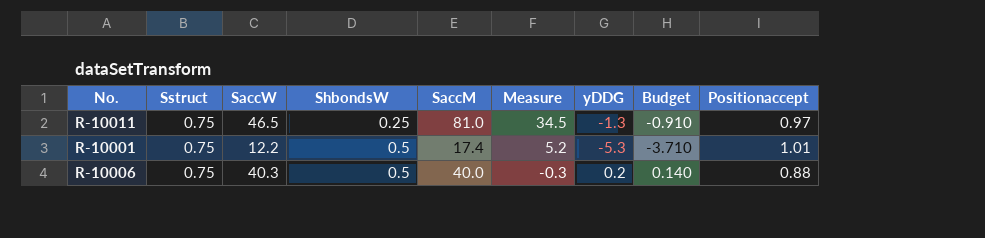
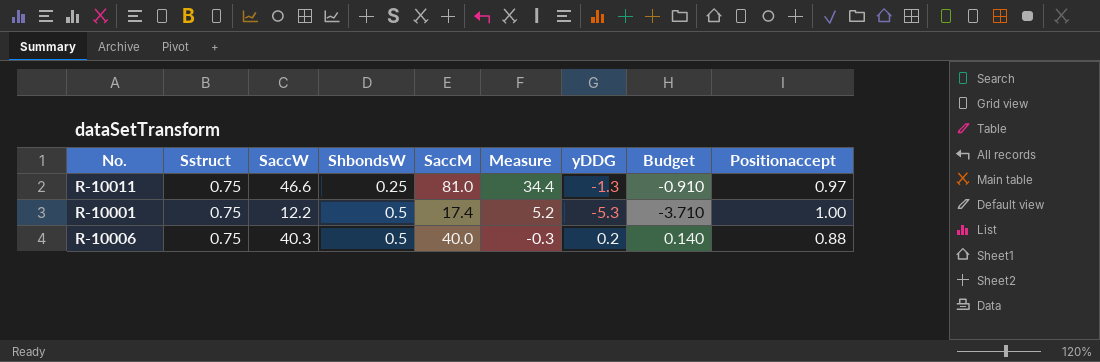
R-10011 | SaccW: 46.5 -> 46.6
R-10011 | Measure: 34.5 -> 34.4
R-10001 | Positionaccept: 1.01 -> 1.00

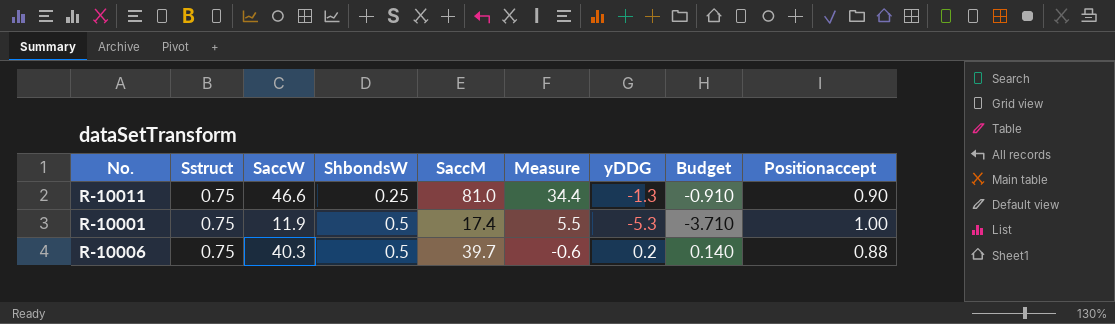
R-10011 | Positionaccept: 0.97 -> 0.90
R-10001 | SaccW: 12.2 -> 11.9
R-10001 | Measure: 5.2 -> 5.5
R-10006 | SaccM: 40.0 -> 39.7
R-10006 | Measure: -0.3 -> -0.6

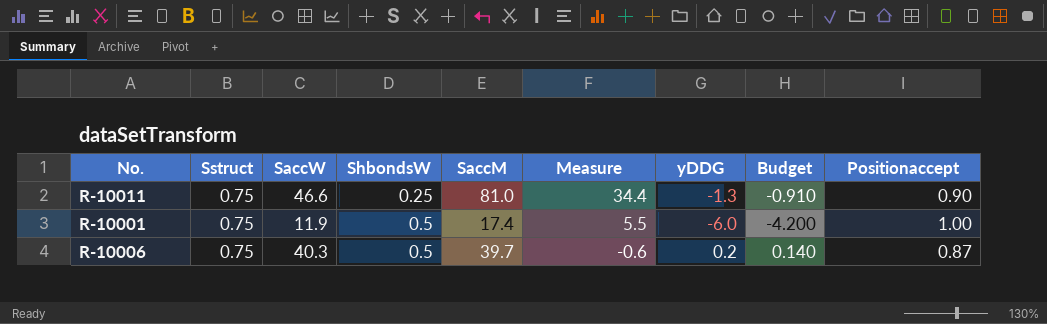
R-10001 | yDDG: -5.3 -> -6.0
R-10001 | Budget: -3.710 -> -4.200
R-10006 | Positionaccept: 0.88 -> 0.87

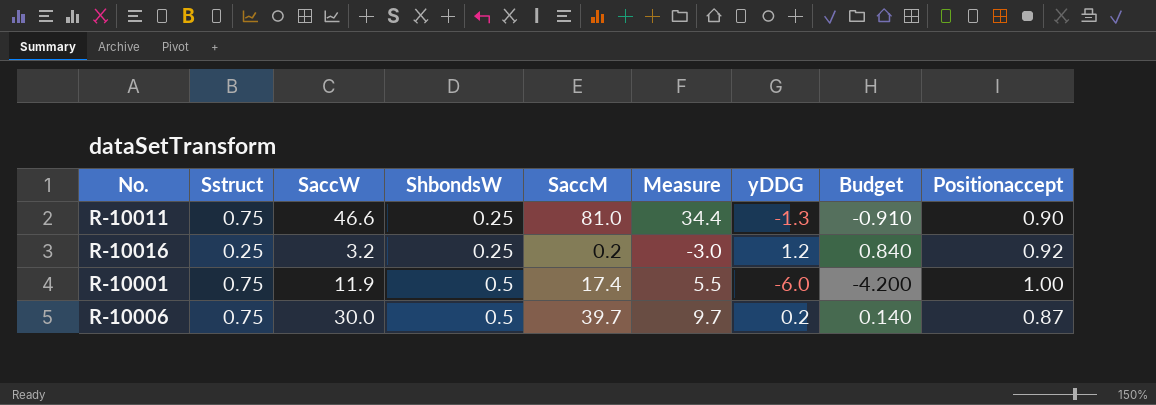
row R-10016: none -> 0.25 | 3.2 | 0.25 | 0.2 | -3.0 | 1.2 | 0.840 | 0.92
R-10006 | SaccW: 40.3 -> 30.0
R-10006 | Measure: -0.6 -> 9.7

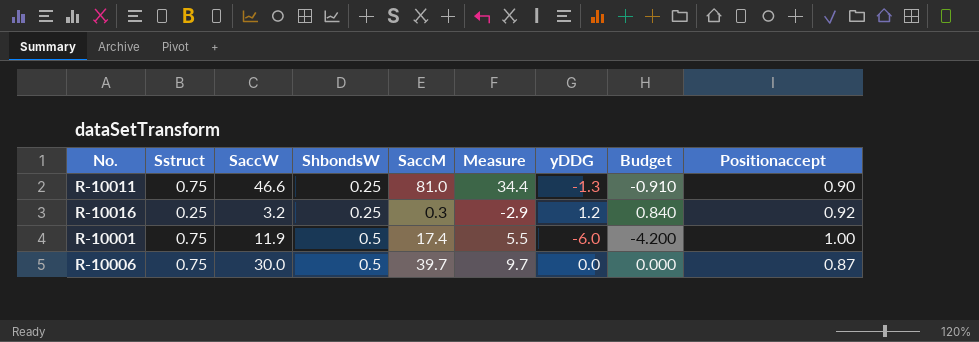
R-10016 | SaccM: 0.2 -> 0.3
R-10016 | Measure: -3.0 -> -2.9
R-10006 | yDDG: 0.2 -> 0.0
R-10006 | Budget: 0.140 -> 0.000

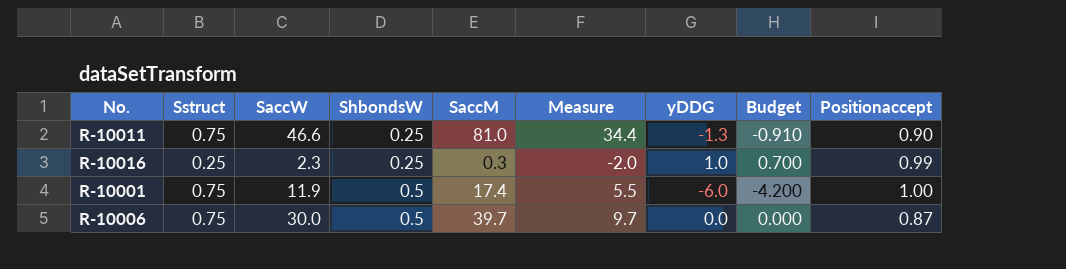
R-10016 | SaccW: 3.2 -> 2.3
R-10016 | Measure: -2.9 -> -2.0
R-10016 | yDDG: 1.2 -> 1.0
R-10016 | Budget: 0.840 -> 0.700
R-10016 | Positionaccept: 0.92 -> 0.99

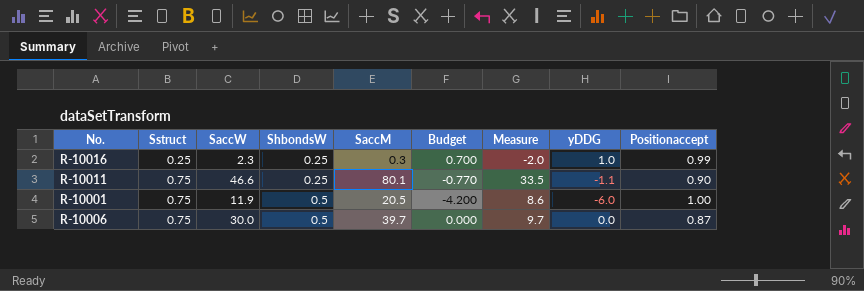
row order: ShbondsW ascending -> Sstruct ascending
column Budget | position: 8 -> 6
R-10011 | SaccM: 81.0 -> 80.1
R-10011 | Budget: -0.910 -> -0.770
R-10011 | Measure: 34.4 -> 33.5
R-10011 | yDDG: -1.3 -> -1.1
R-10001 | SaccM: 17.4 -> 20.5
R-10001 | Measure: 5.5 -> 8.6

